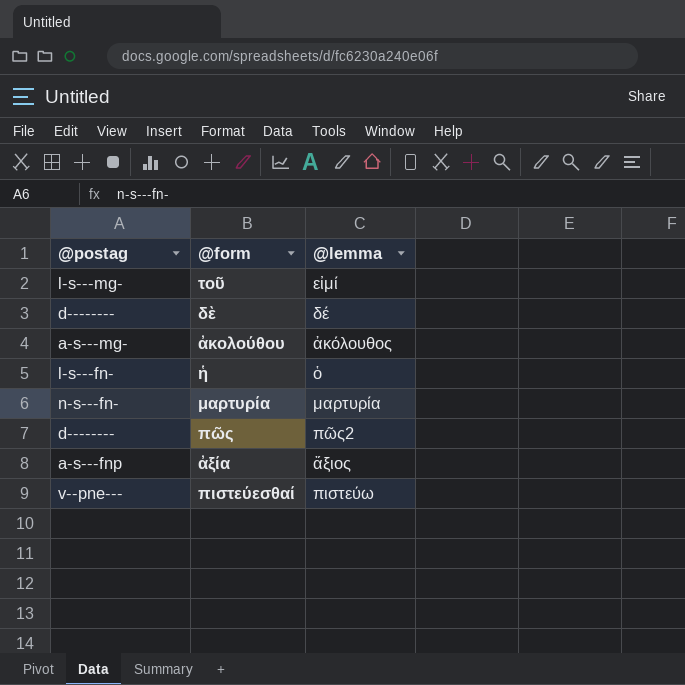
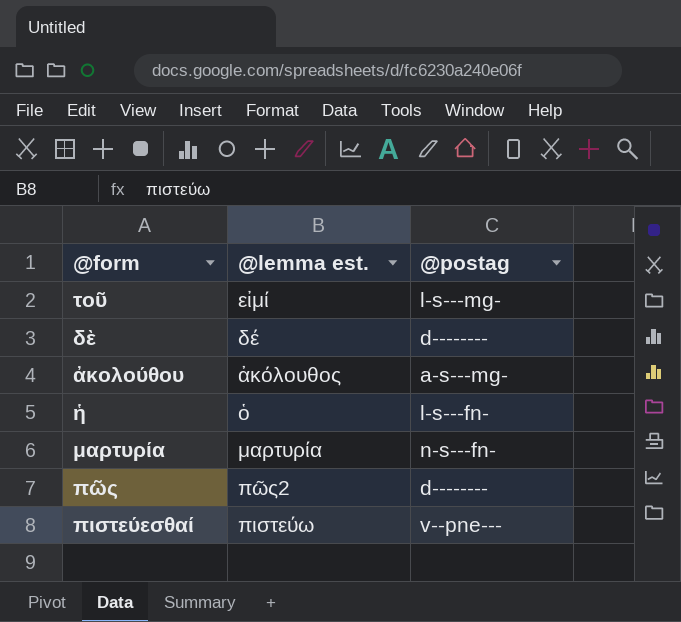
column name: @lemma -> @lemma est.
column @postag | position: 1 -> 3
row ἀξία: a-s---fnp | ἄξιος -> none

